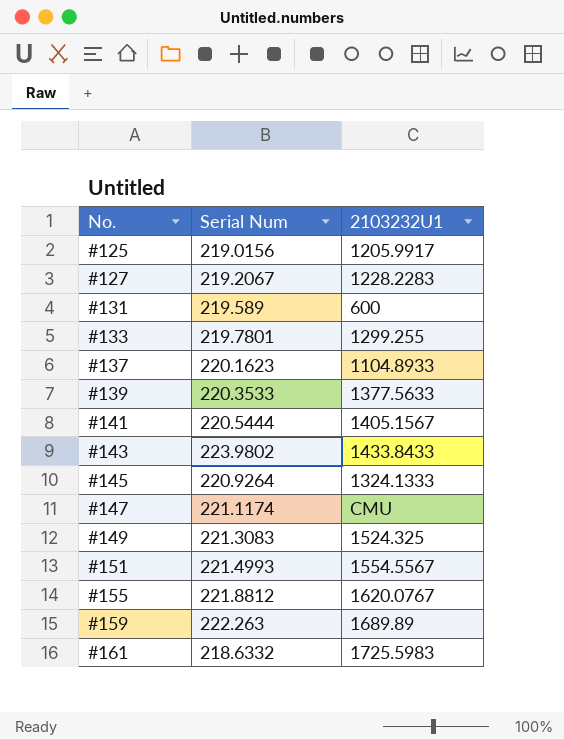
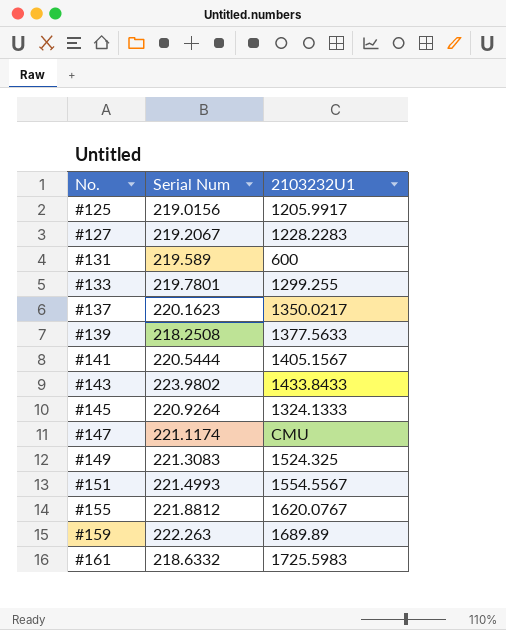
#137 | 2103232U1: 1104.8933 -> 1350.0217
#139 | Serial Num: 220.3533 -> 218.2508

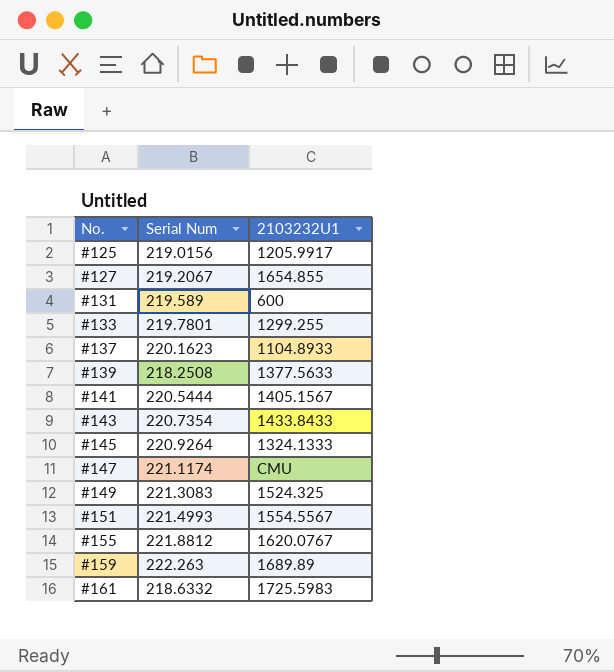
#127 | 2103232U1: 1228.2283 -> 1654.855
#137 | 2103232U1: 1350.0217 -> 1104.8933
#143 | Serial Num: 223.9802 -> 220.7354

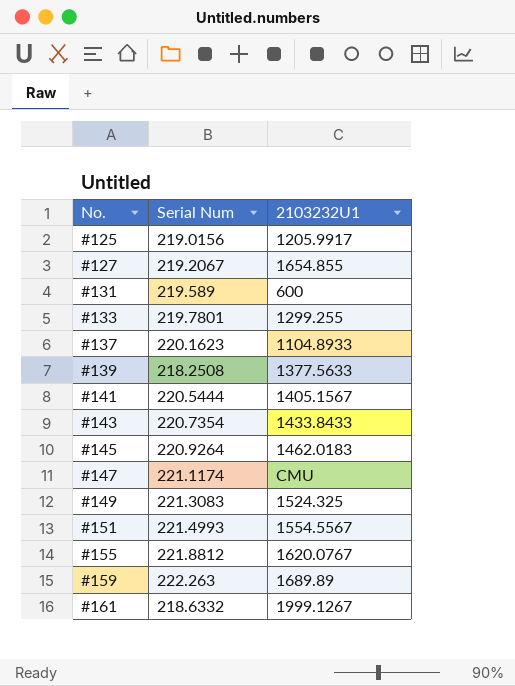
#145 | 2103232U1: 1324.1333 -> 1462.0183
#161 | 2103232U1: 1725.5983 -> 1999.1267

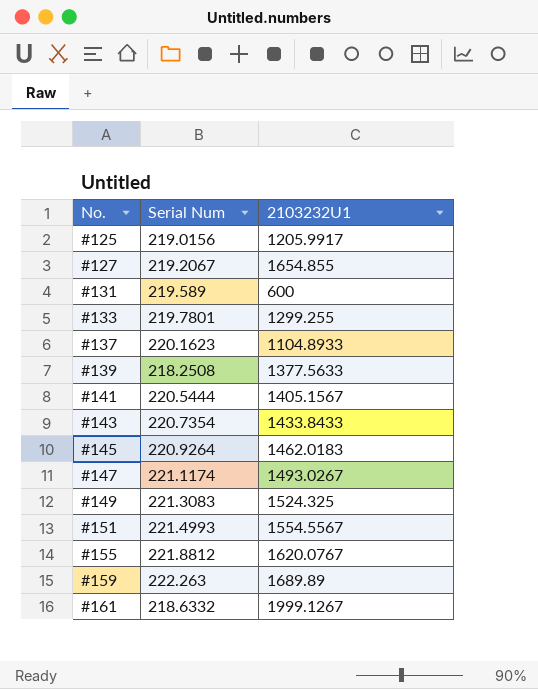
#147 | 2103232U1: CMU -> 1493.0267

